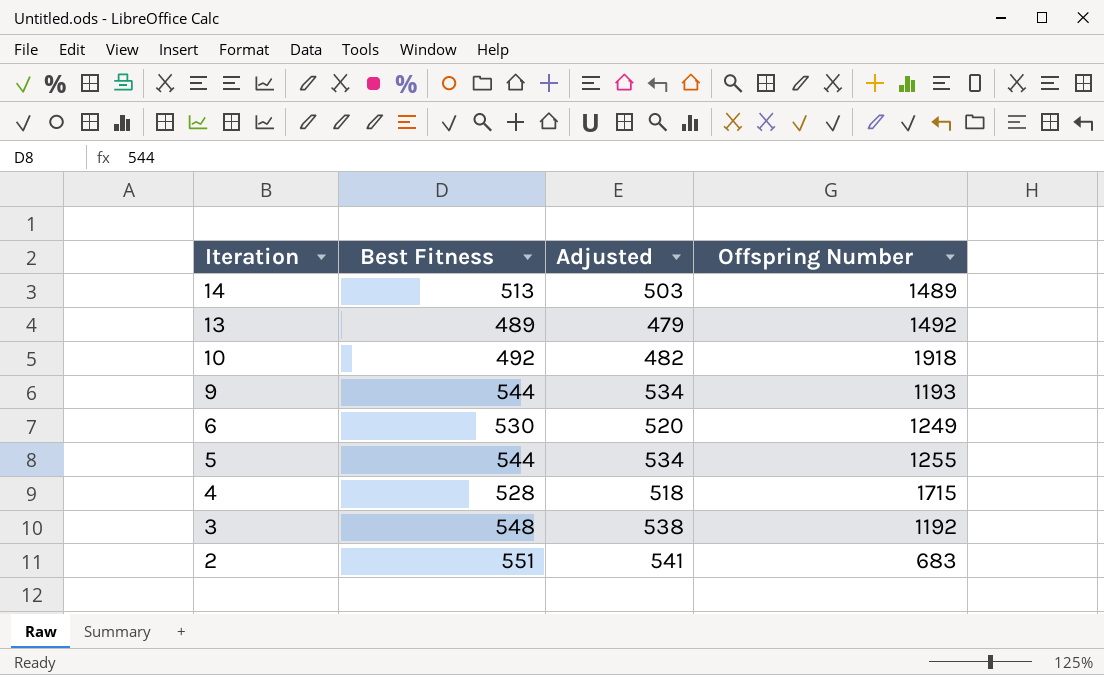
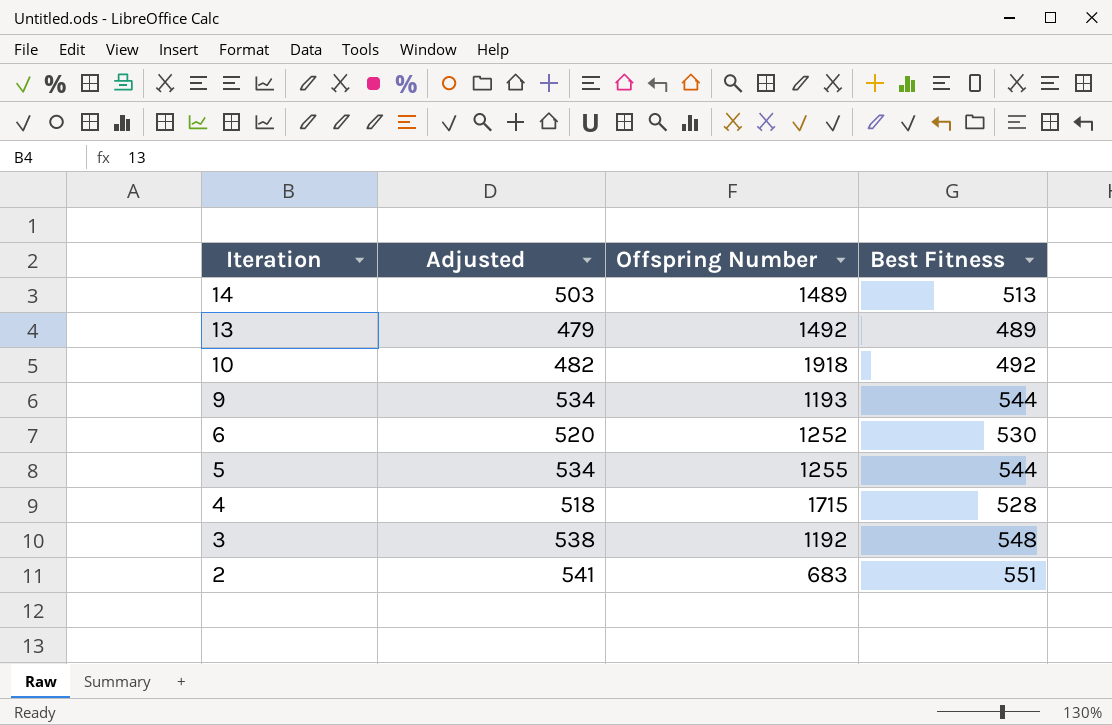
column Best Fitness | position: 2 -> 4
6 | Offspring Number: 1249 -> 1252

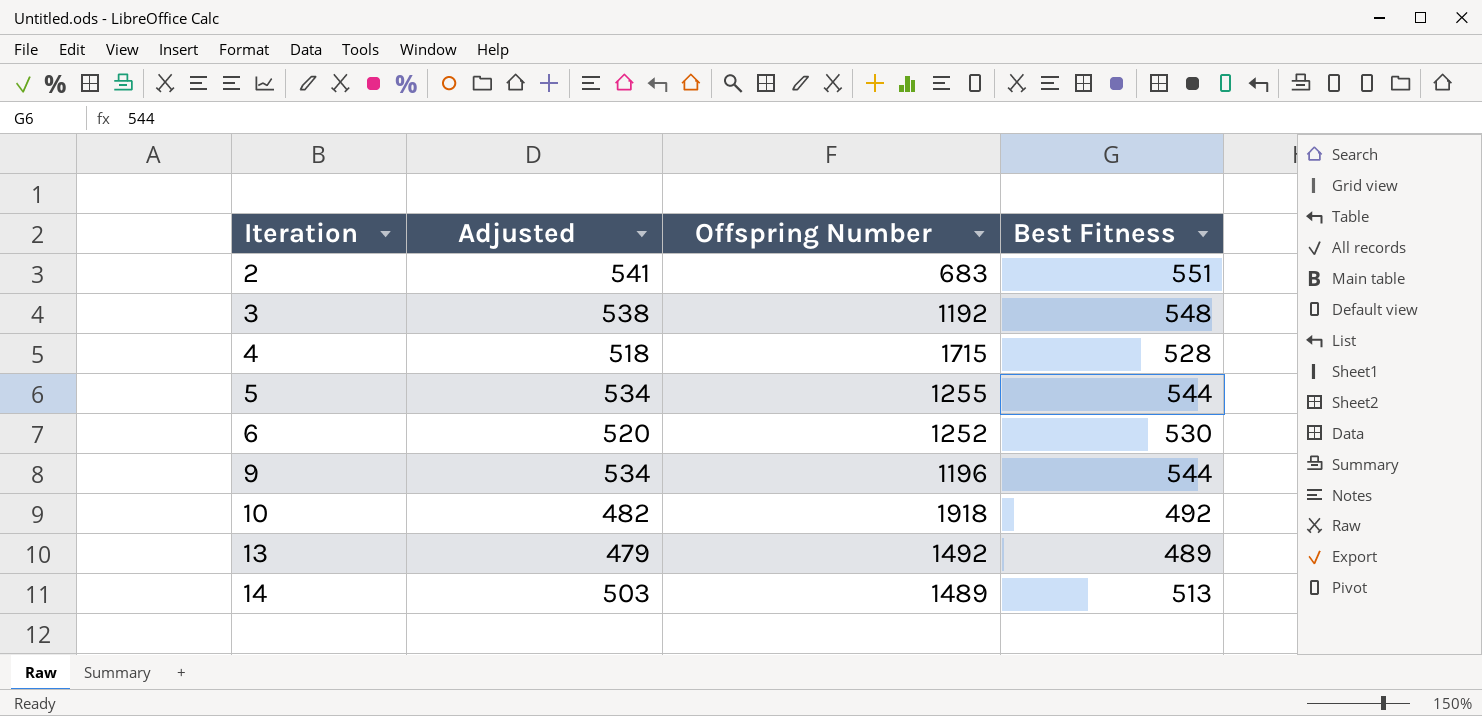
row order: Iteration descending -> Iteration ascending
9 | Offspring Number: 1193 -> 1196

